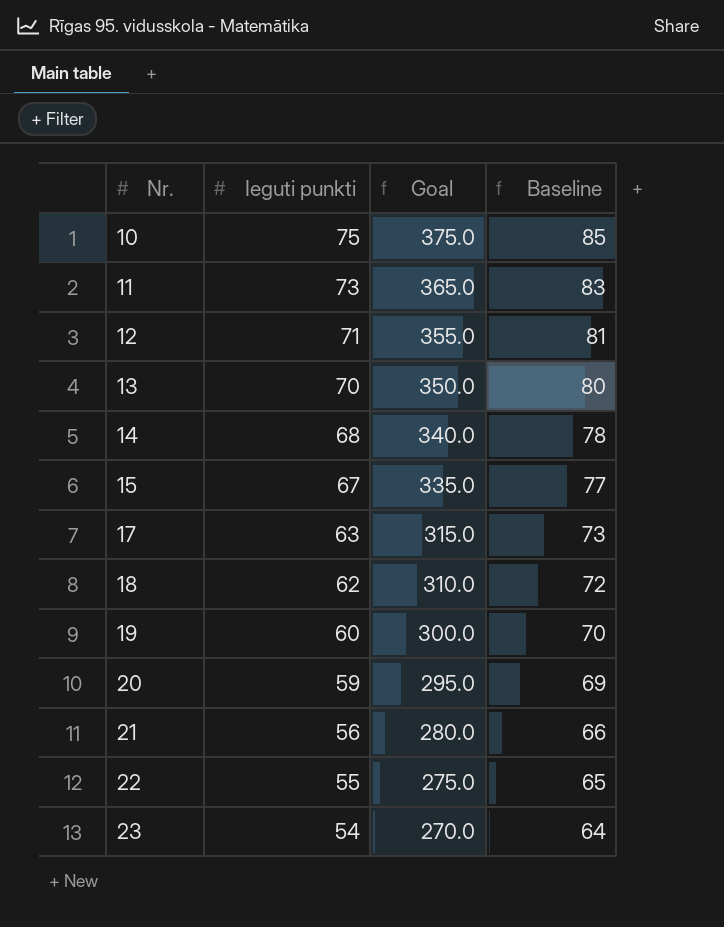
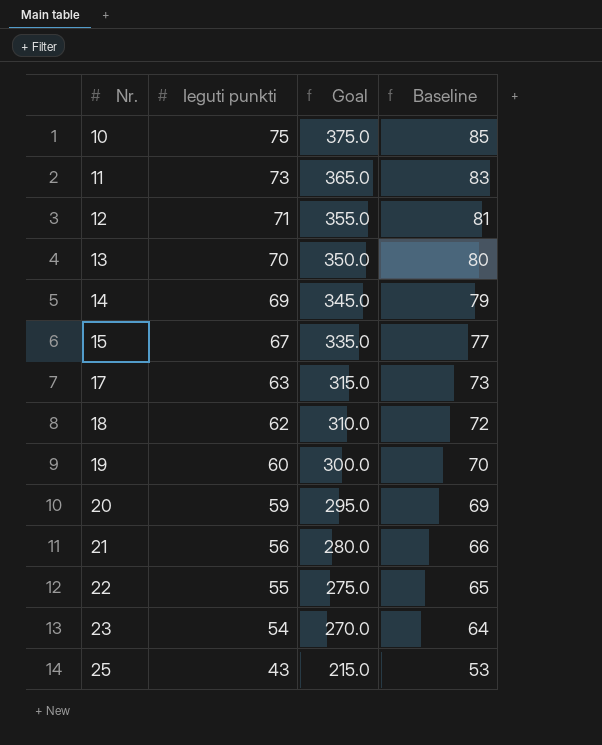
14 | Ieguti punkti: 68 -> 69
14 | Goal: 340.0 -> 345.0
14 | Baseline: 78 -> 79
row 25: none -> 43 | 215.0 | 53

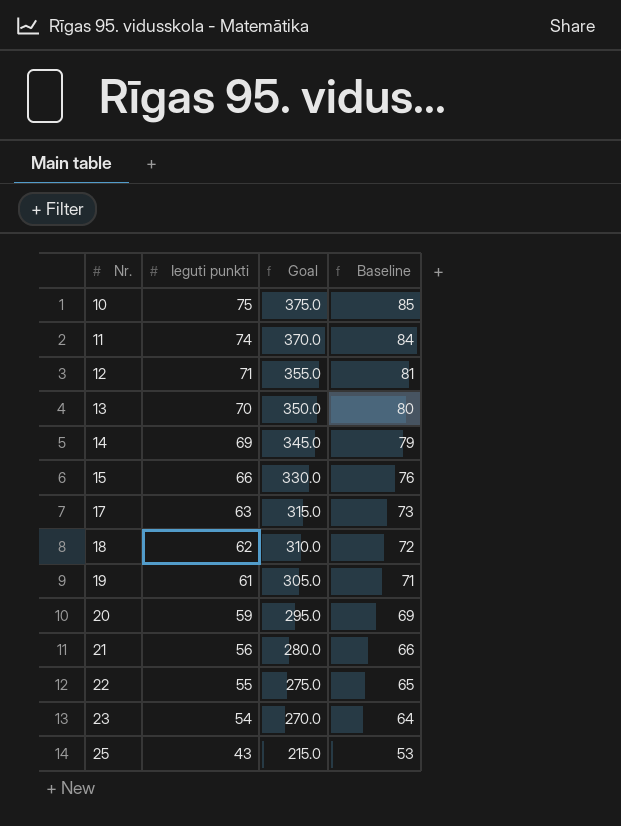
11 | Ieguti punkti: 73 -> 74
11 | Goal: 365.0 -> 370.0
11 | Baseline: 83 -> 84
15 | Ieguti punkti: 67 -> 66
15 | Goal: 335.0 -> 330.0
15 | Baseline: 77 -> 76
19 | Ieguti punkti: 60 -> 61
19 | Goal: 300.0 -> 305.0
19 | Baseline: 70 -> 71

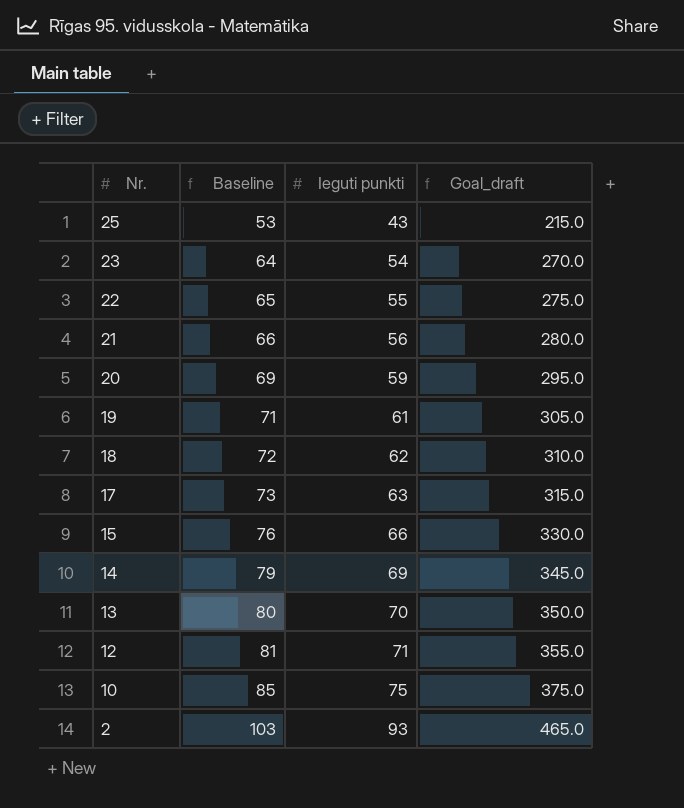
row order: Nr. ascending -> Nr. descending
column Baseline | position: 4 -> 2
column name: Goal -> Goal_draft
row 11: 74 | 370.0 | 84 -> none
row 2: none -> 103 | 93 | 465.0

